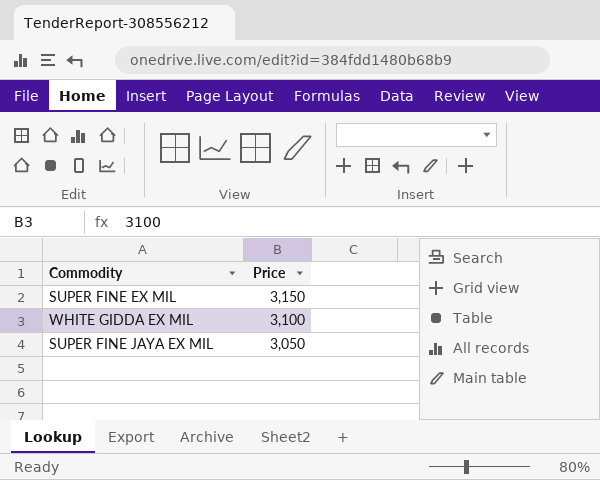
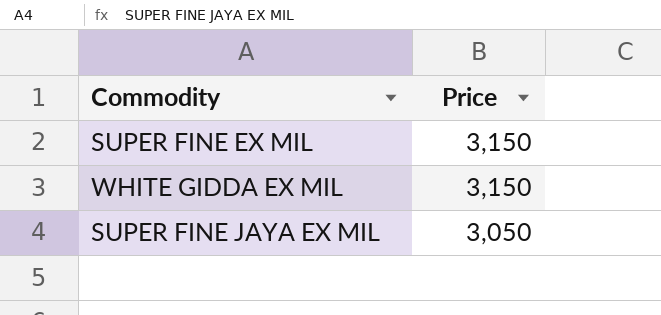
WHITE GIDDA EX MIL | Price: 3,100 -> 3,150

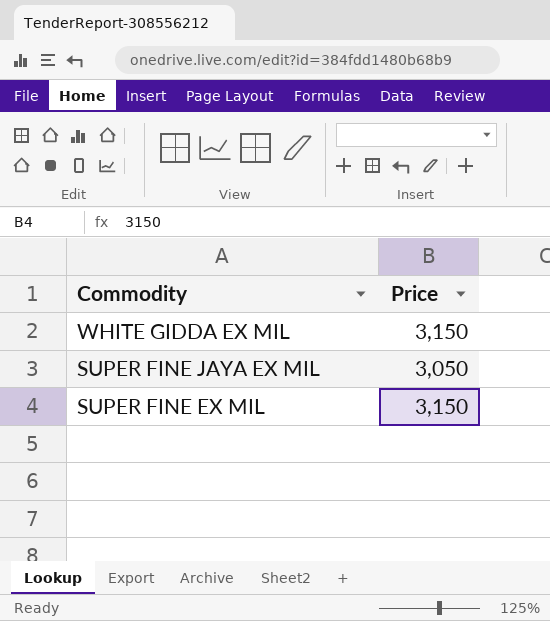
row order: Price descending -> Commodity descending

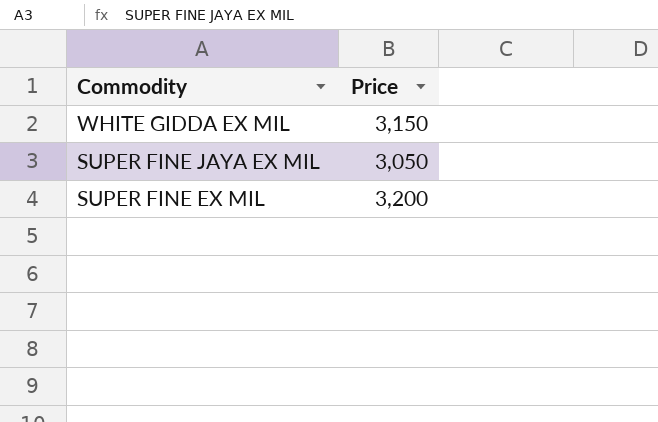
SUPER FINE EX MIL | Price: 3,150 -> 3,200

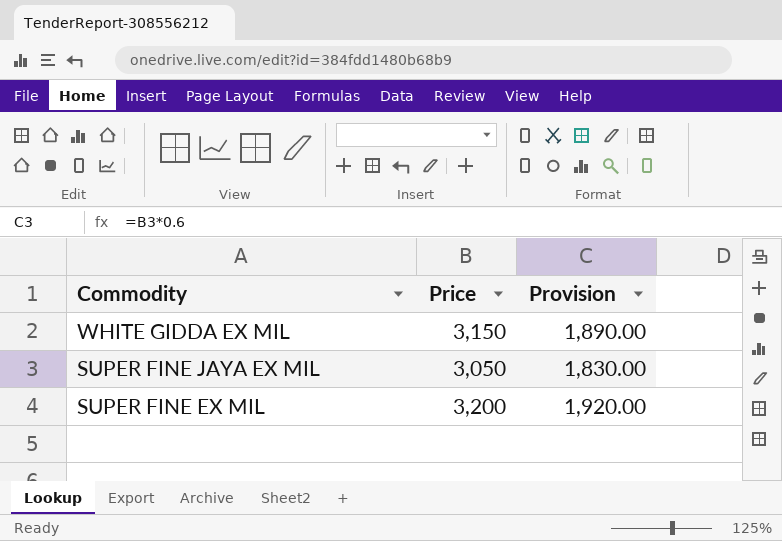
column Provision | formula: none -> [Price] * 0.6

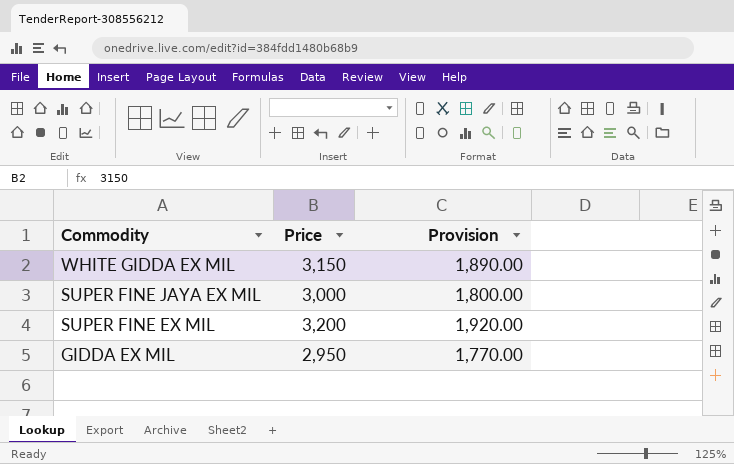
SUPER FINE JAYA EX MIL | Price: 3,050 -> 3,000
SUPER FINE JAYA EX MIL | Provision: 1,830.00 -> 1,800.00
row GIDDA EX MIL: none -> 2,950 | 1,770.00

